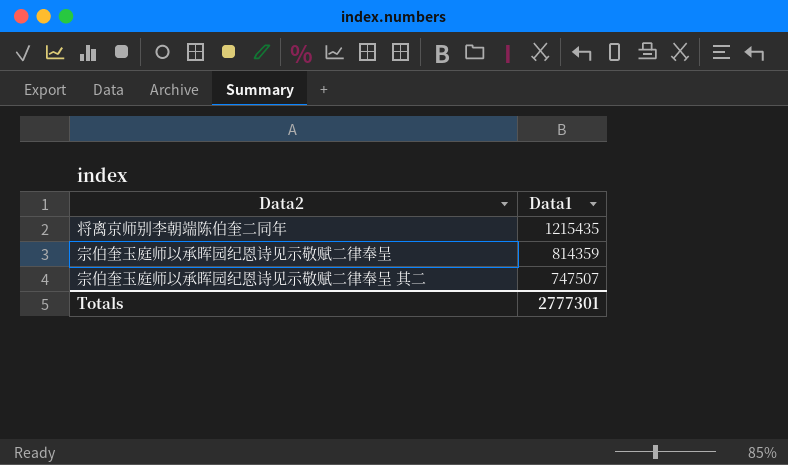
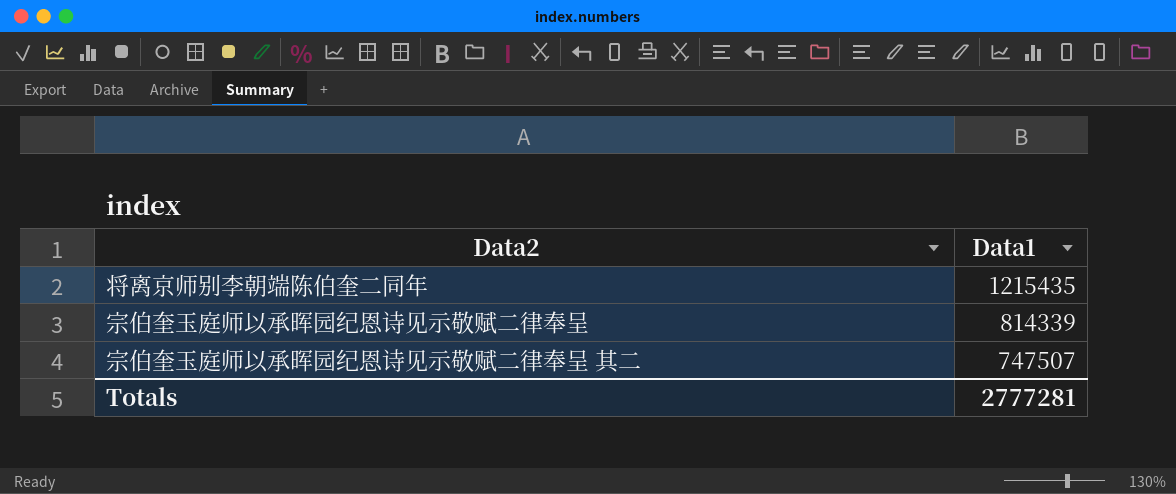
宗伯奎玉庭师以承晖园纪恩诗见示敬赋二律奉呈 | Data1: 814359 -> 814339
Totals | Data1: 2777301 -> 2777281

